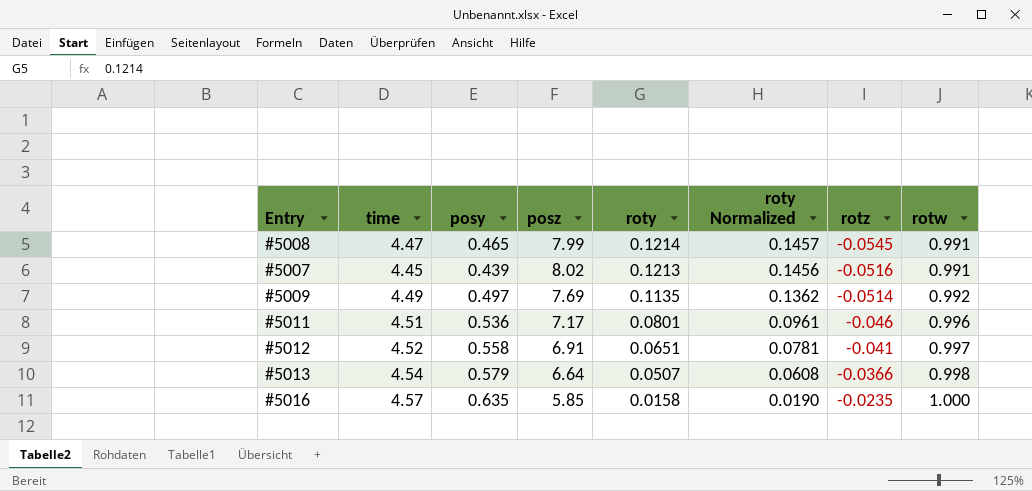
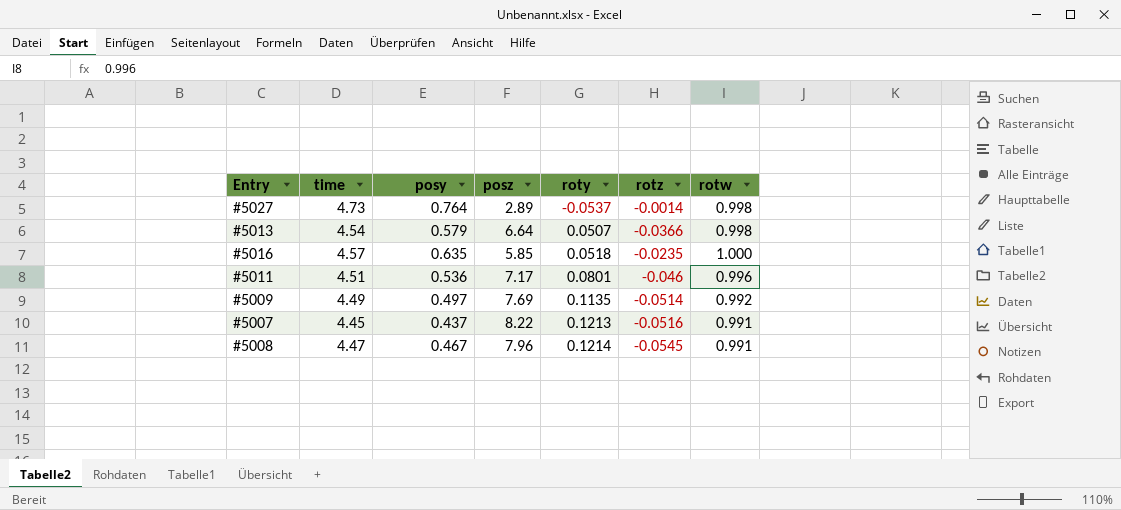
row order: roty descending -> roty ascending
column roty Normalized | formula: [roty] * 1.2 -> none
row #5012: 4.52 | 0.558 | 6.91 | 0.0651 | 0.0781 | -0.041 | 0.997 -> none
row #5027: none -> 4.73 | 0.764 | 2.89 | -0.0537 | -0.0014 | 0.998
#5016 | roty: 0.0158 -> 0.0518
#5007 | posy: 0.439 -> 0.437
#5007 | posz: 8.02 -> 8.22
#5008 | posy: 0.465 -> 0.467
#5008 | posz: 7.99 -> 7.96

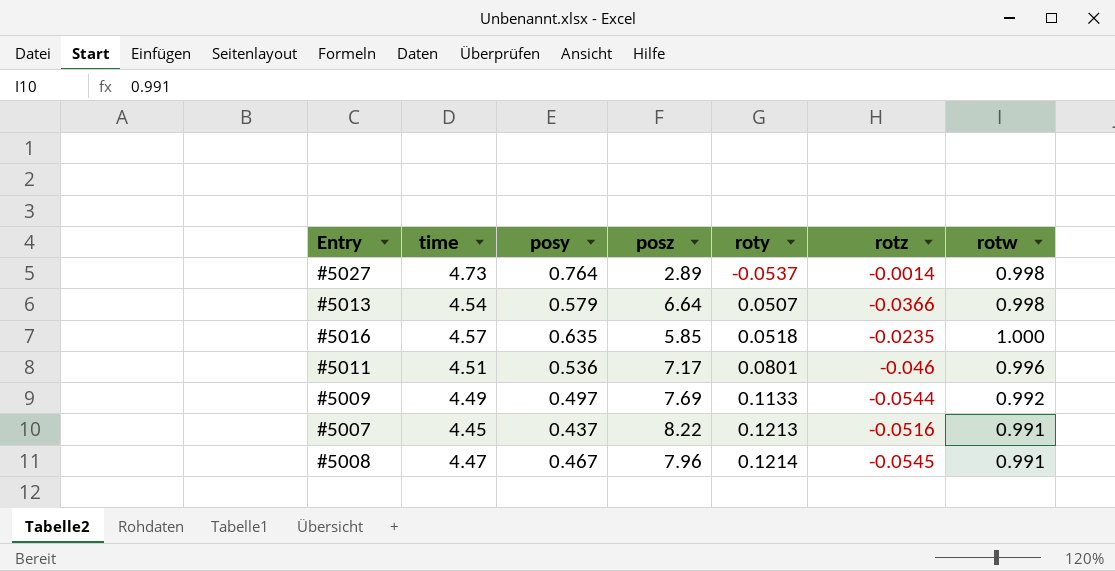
#5009 | roty: 0.1135 -> 0.1133
#5009 | rotz: -0.0514 -> -0.0544

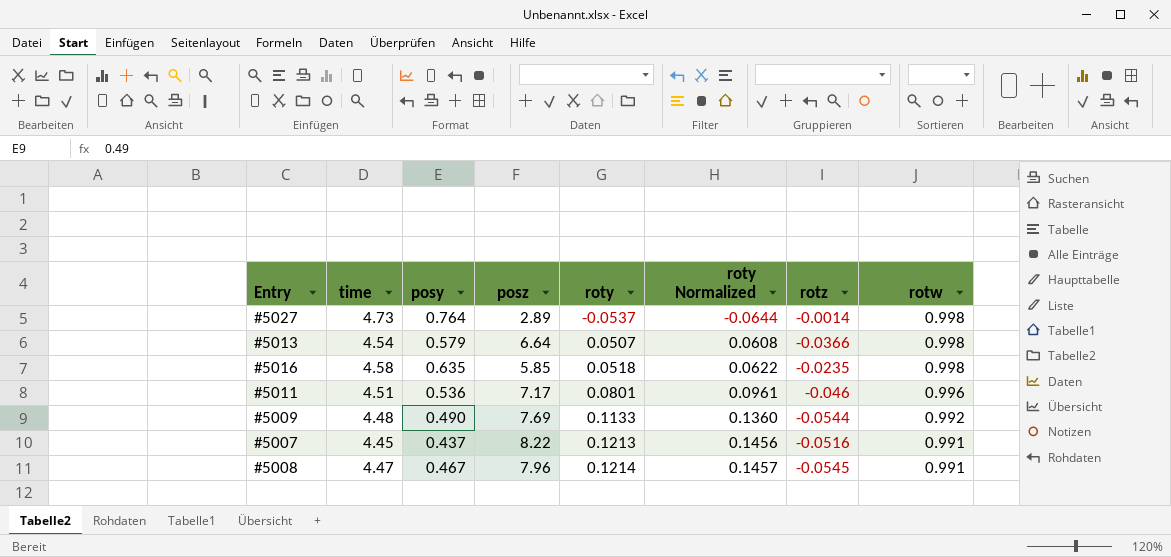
column roty Normalized | formula: none -> [roty] * 1.2
#5016 | time: 4.57 -> 4.58
#5016 | rotw: 1.000 -> 0.998
#5009 | time: 4.49 -> 4.48
#5009 | posy: 0.497 -> 0.490

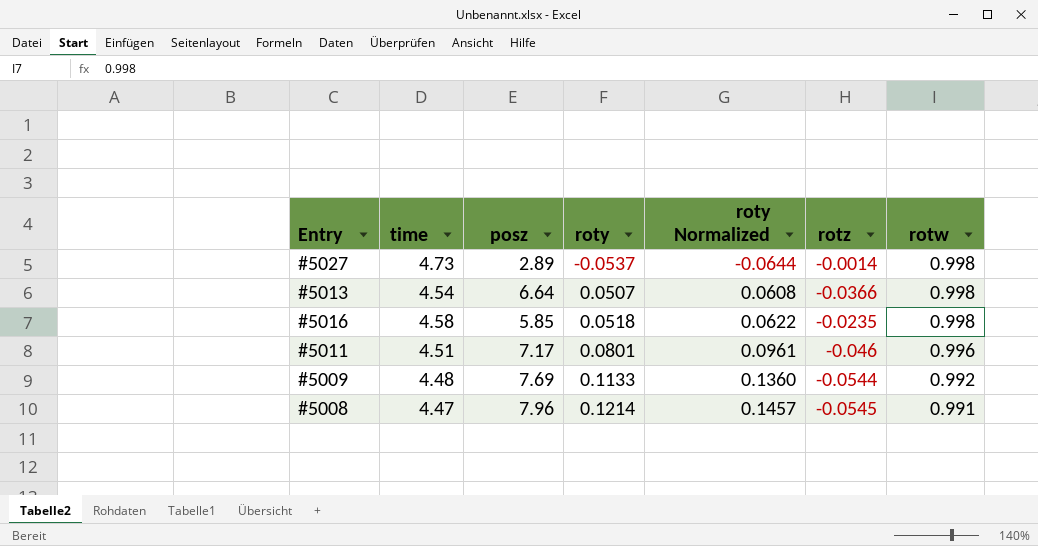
column posy | position: 3 -> none
row #5007: 4.45 | 0.437 | 8.22 | 0.1213 | 0.1456 | -0.0516 | 0.991 -> none

